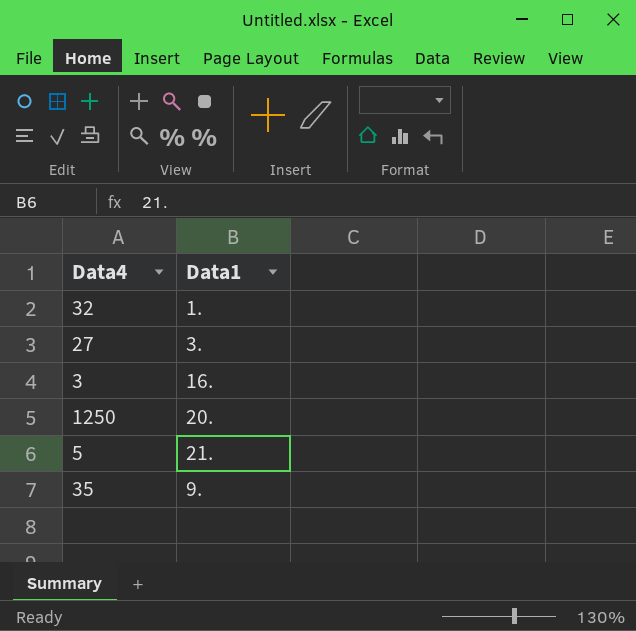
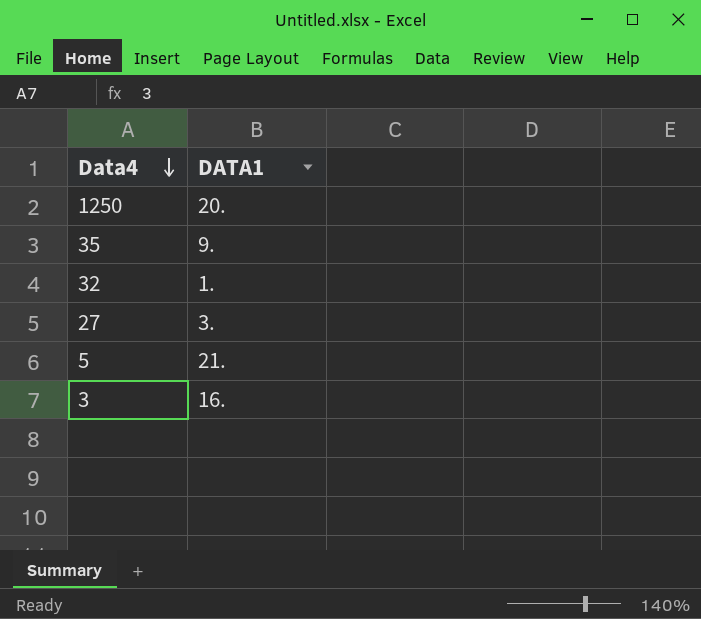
row order: none -> Data4 descending
column name: Data1 -> DATA1

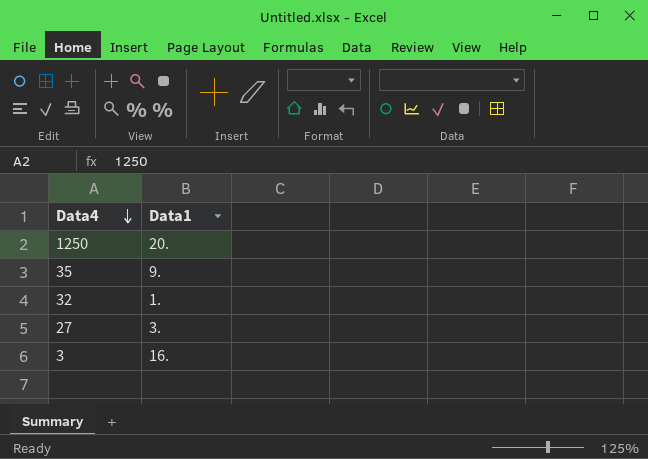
column name: DATA1 -> Data1
row 5: 21. -> none

